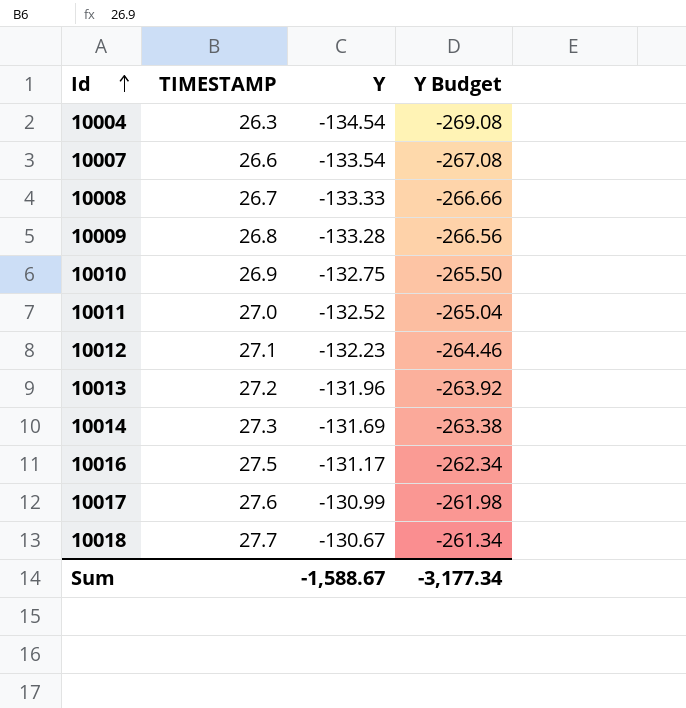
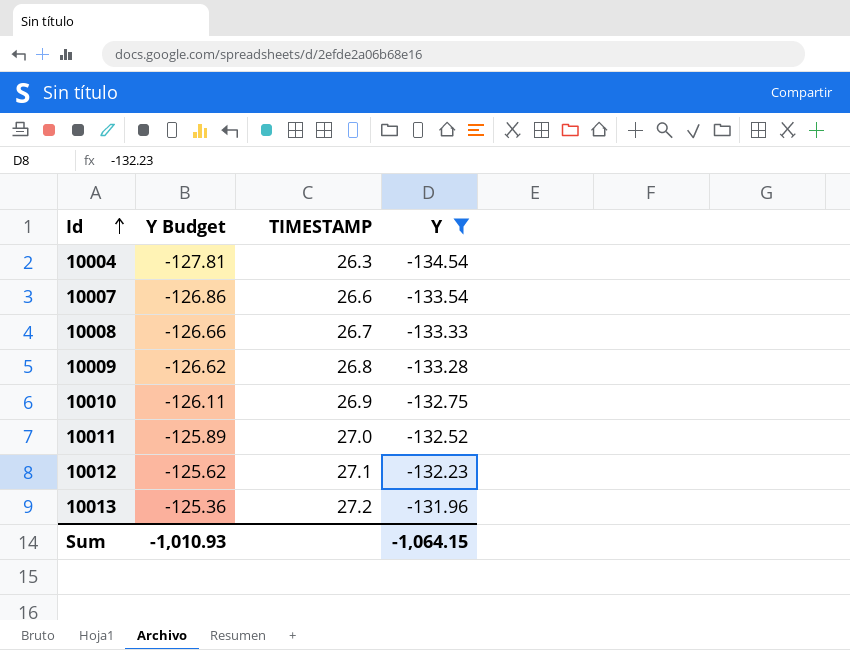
filter: none -> Y <= -131.96
column Y Budget | formula: [Y] * 2 -> [Y] * 0.95
column Y Budget | position: 4 -> 2
Sum | Y Budget: -3,177.34 -> -1,010.93
Sum | Y: -1,588.67 -> -1,064.15

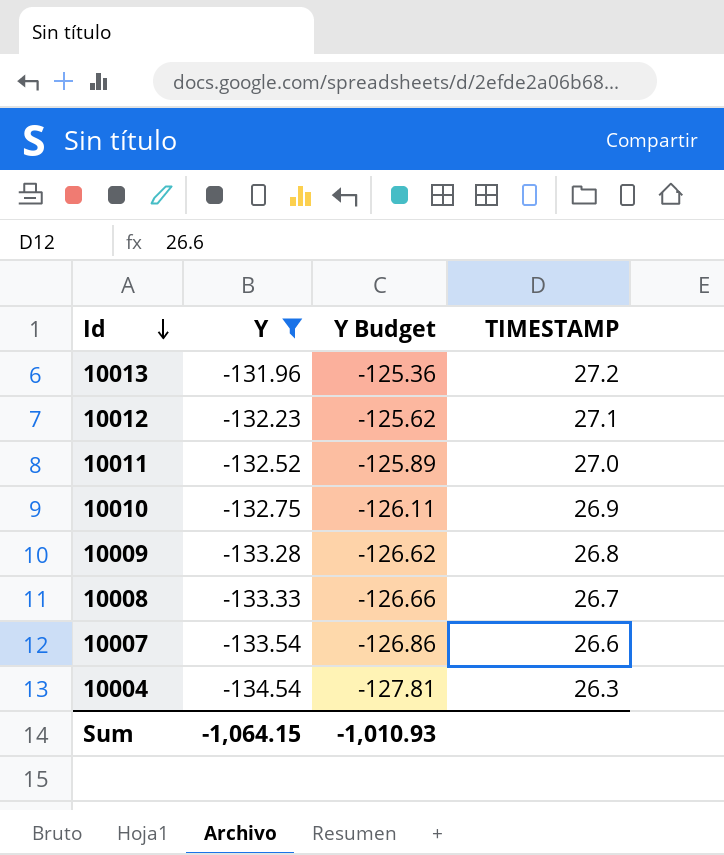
row order: Id ascending -> Id descending
column Y | position: 4 -> 2

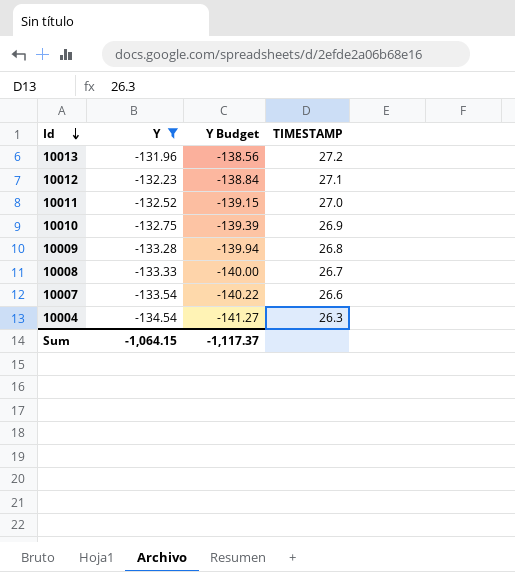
column Y Budget | formula: [Y] * 0.95 -> [Y] * 1.05
Sum | Y Budget: -1,010.93 -> -1,117.37

